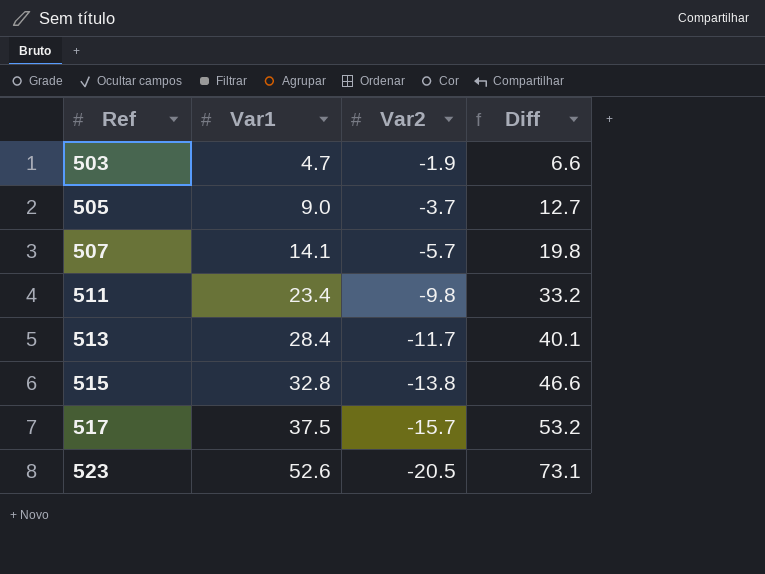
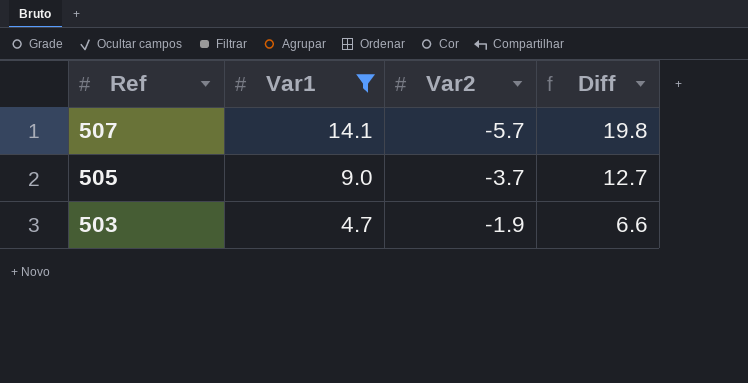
filter: none -> Var1 <= 14.1
row order: Ref ascending -> Ref descending

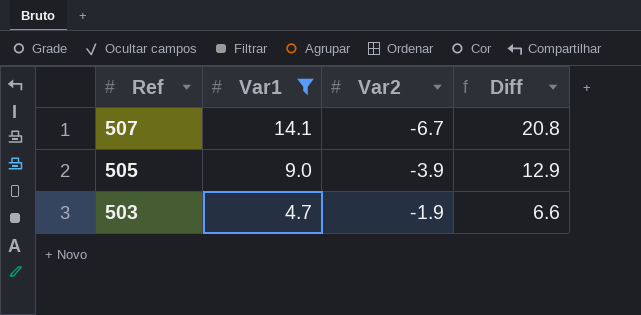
507 | Var2: -5.7 -> -6.7
507 | Diff: 19.8 -> 20.8
505 | Var2: -3.7 -> -3.9
505 | Diff: 12.7 -> 12.9

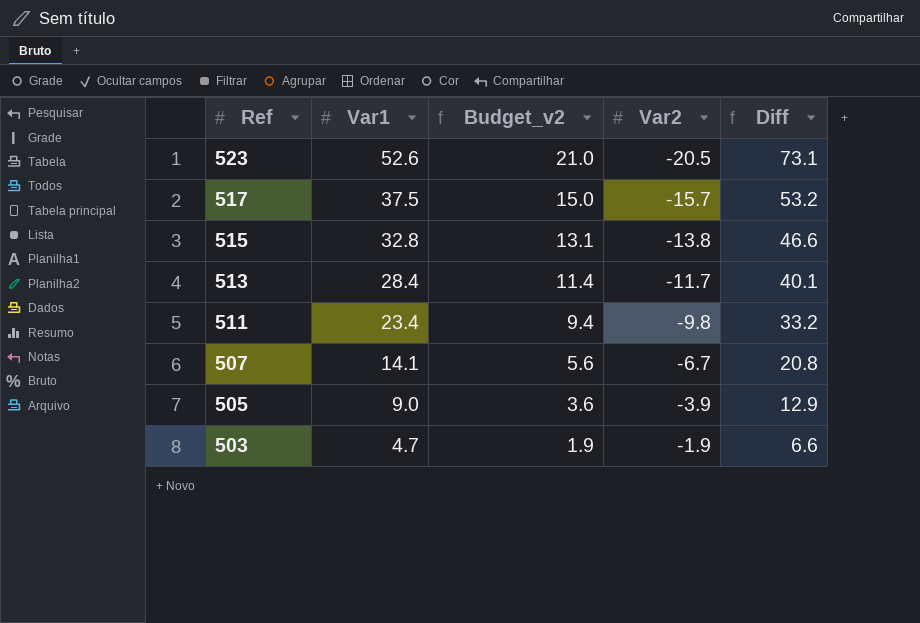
filter: Var1 <= 14.1 -> none
column Budget_v2 | formula: none -> [Var1] * 0.4

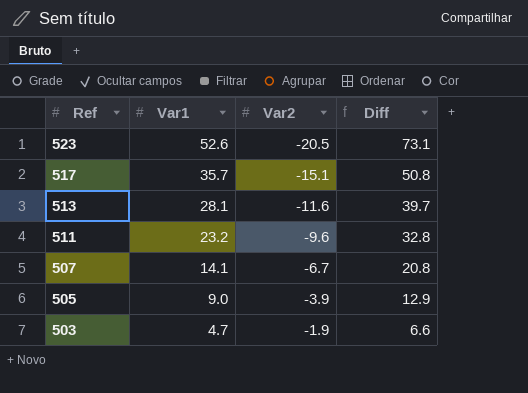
column Budget_v2 | formula: [Var1] * 0.4 -> none
row 515: 32.8 | 13.1 | -13.8 | 46.6 -> none
517 | Var1: 37.5 -> 35.7
517 | Var2: -15.7 -> -15.1
517 | Diff: 53.2 -> 50.8
513 | Var1: 28.4 -> 28.1
513 | Var2: -11.7 -> -11.6
513 | Diff: 40.1 -> 39.7
511 | Var1: 23.4 -> 23.2
511 | Var2: -9.8 -> -9.6
511 | Diff: 33.2 -> 32.8

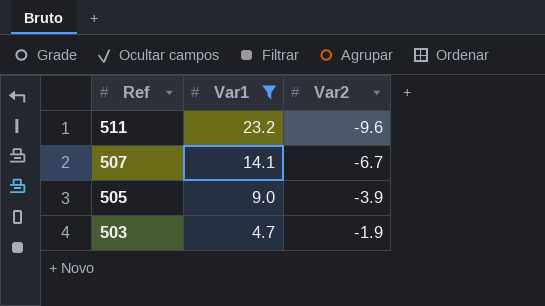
filter: none -> Var1 <= 23.2
column Diff | formula: [Var1] - [Var2] -> none

